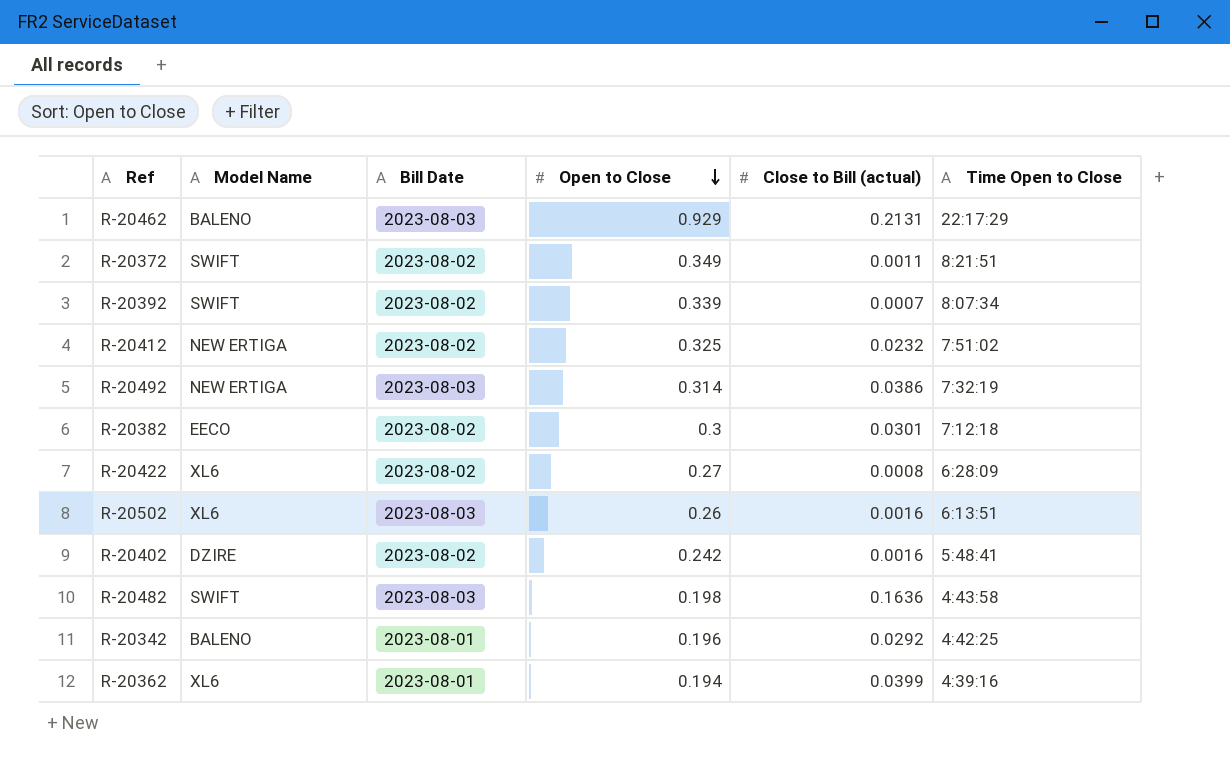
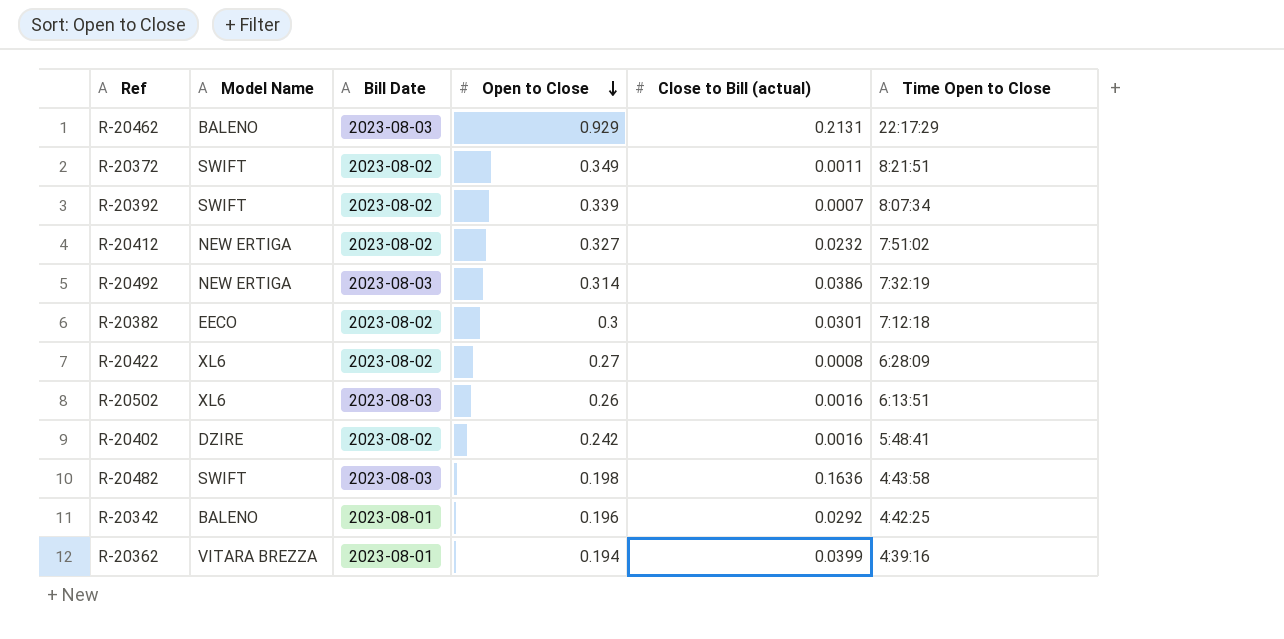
R-20412 | Open to Close: 0.325 -> 0.327
R-20362 | Model Name: XL6 -> VITARA BREZZA

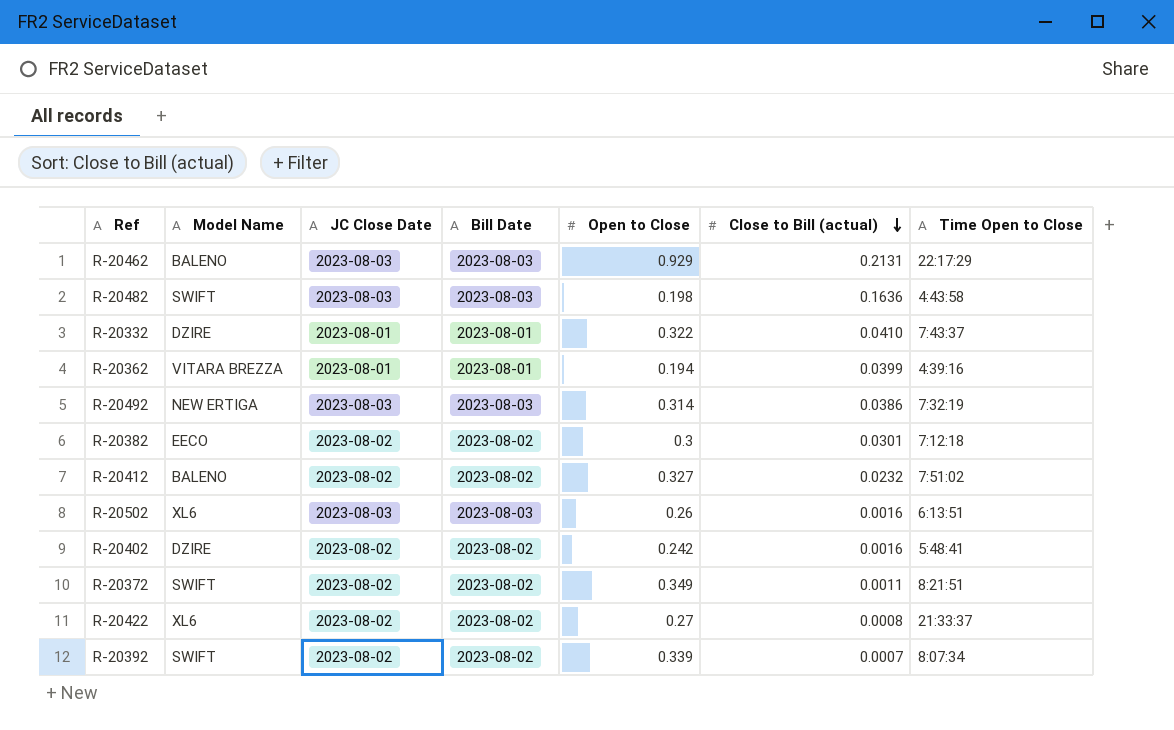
row order: Open to Close descending -> Close to Bill (actual) descending
column JC Close Date | position: none -> 3
row R-20342: BALENO | 2023-08-01 | 0.196 | 0.0292 | 4:42:25 -> none
row R-20332: none -> DZIRE | 2023-08-01 | 2023-08-01 | 0.322 | 0.0410 | 7:43:37
R-20412 | Model Name: NEW ERTIGA -> BALENO
R-20422 | Time Open to Close: 6:28:09 -> 21:33:37

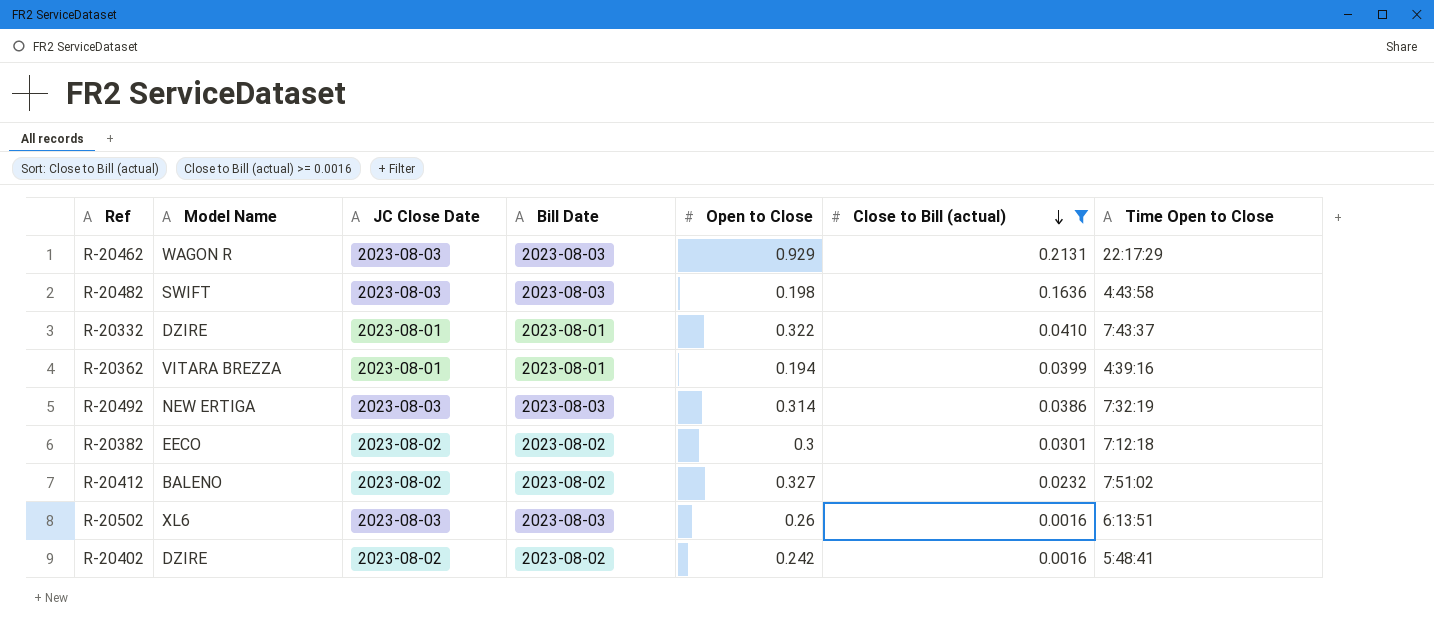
filter: none -> Close to Bill (actual) >= 0.0016
R-20462 | Model Name: BALENO -> WAGON R

